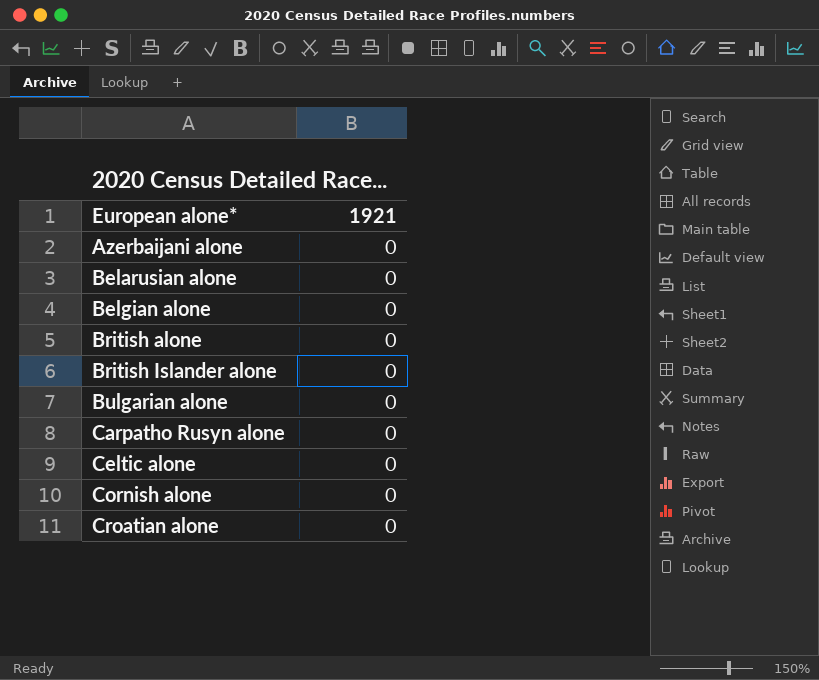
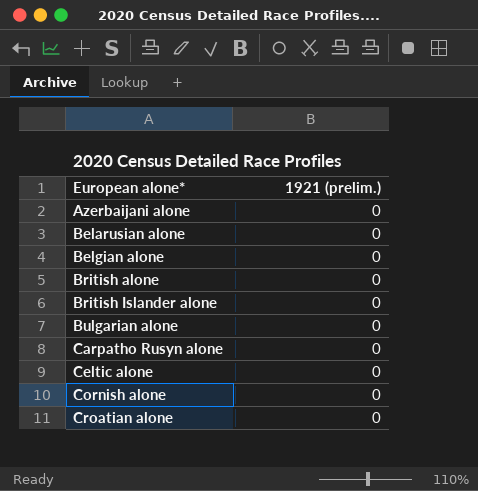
column name: 1921 -> 1921 (prelim.)

